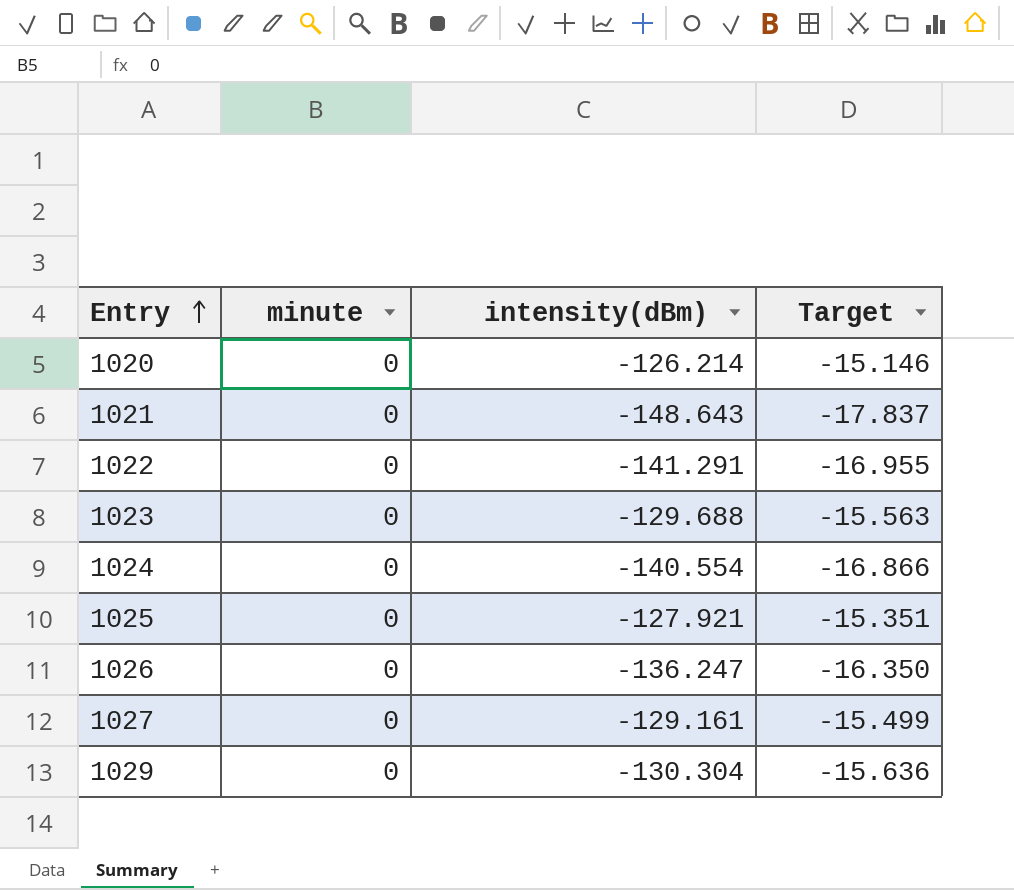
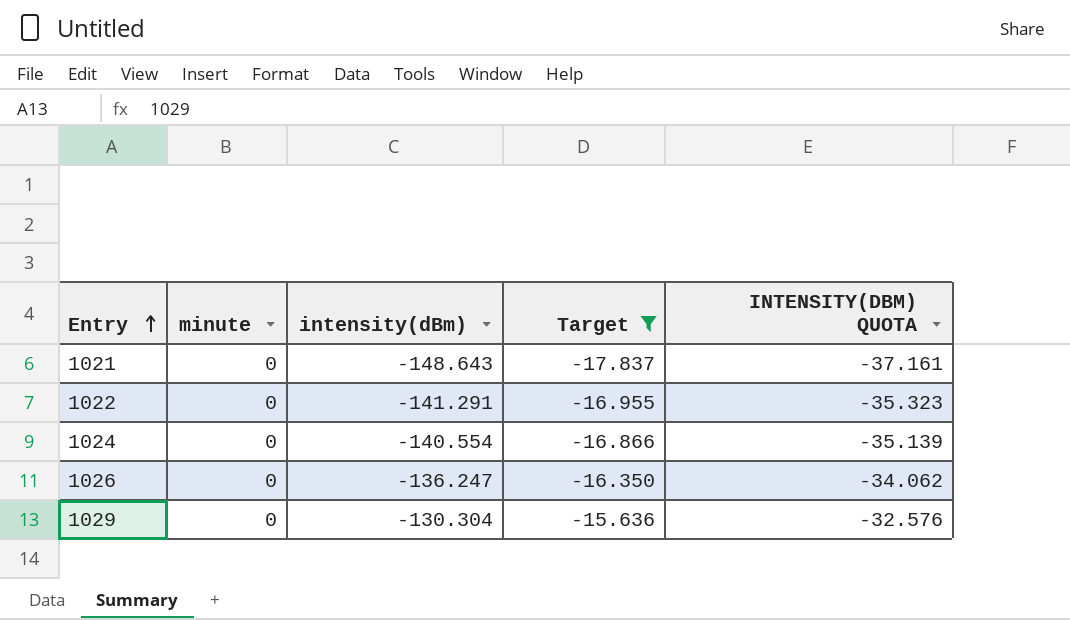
filter: none -> Target <= -15.636
column INTENSITY(DBM) QUOTA | formula: none -> [intensity(dBm)] * 0.25

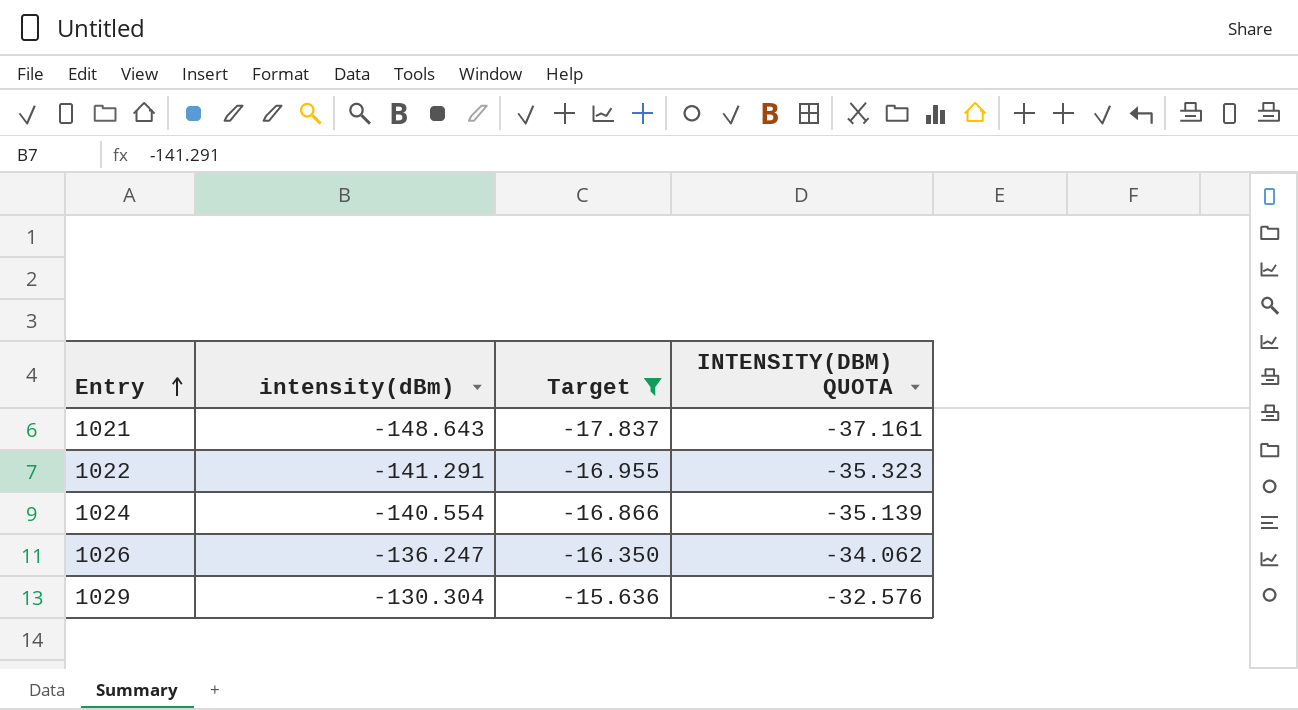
column minute | position: 2 -> none

